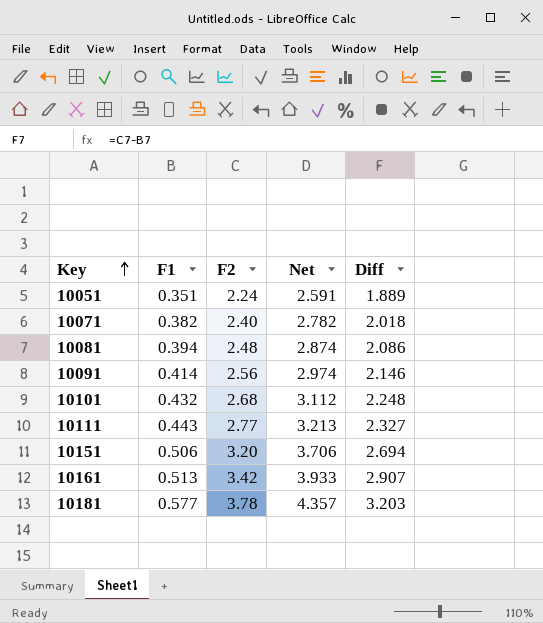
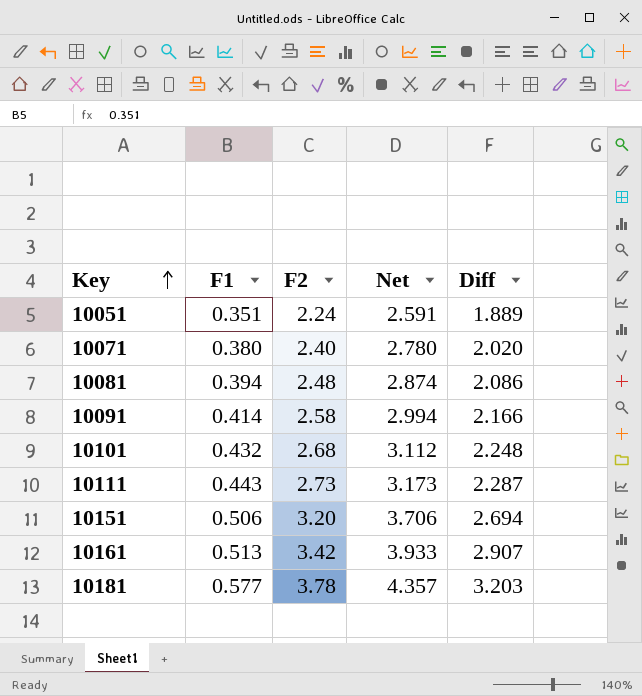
10071 | F1: 0.382 -> 0.380
10071 | Net: 2.782 -> 2.780
10071 | Diff: 2.018 -> 2.020
10091 | F2: 2.56 -> 2.58
10091 | Net: 2.974 -> 2.994
10091 | Diff: 2.146 -> 2.166
10111 | F2: 2.77 -> 2.73
10111 | Net: 3.213 -> 3.173
10111 | Diff: 2.327 -> 2.287

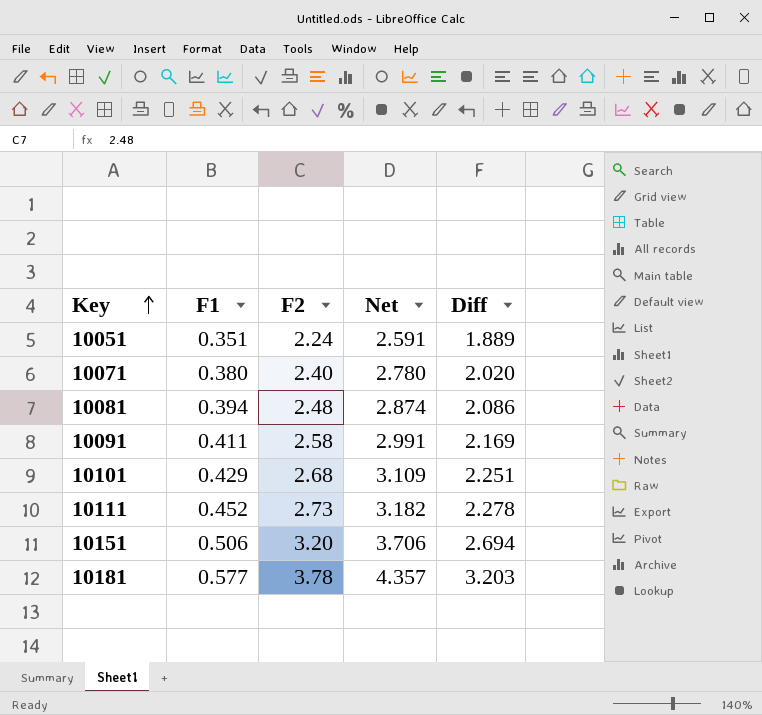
row 10161: 0.513 | 3.42 | 3.933 | 2.907 -> none
10091 | F1: 0.414 -> 0.411
10091 | Net: 2.994 -> 2.991
10091 | Diff: 2.166 -> 2.169
10101 | F1: 0.432 -> 0.429
10101 | Net: 3.112 -> 3.109
10101 | Diff: 2.248 -> 2.251
10111 | F1: 0.443 -> 0.452
10111 | Net: 3.173 -> 3.182
10111 | Diff: 2.287 -> 2.278

